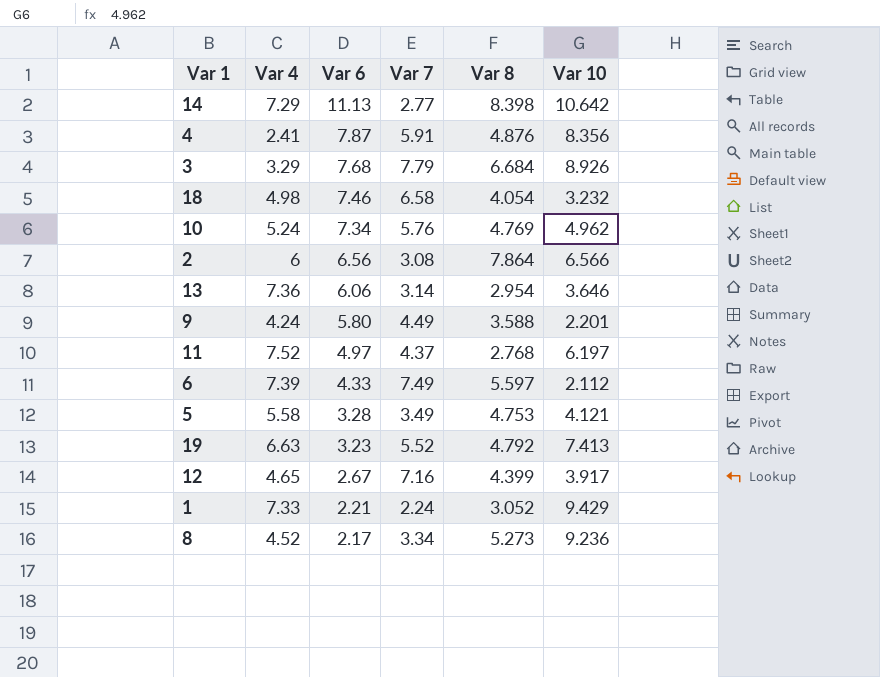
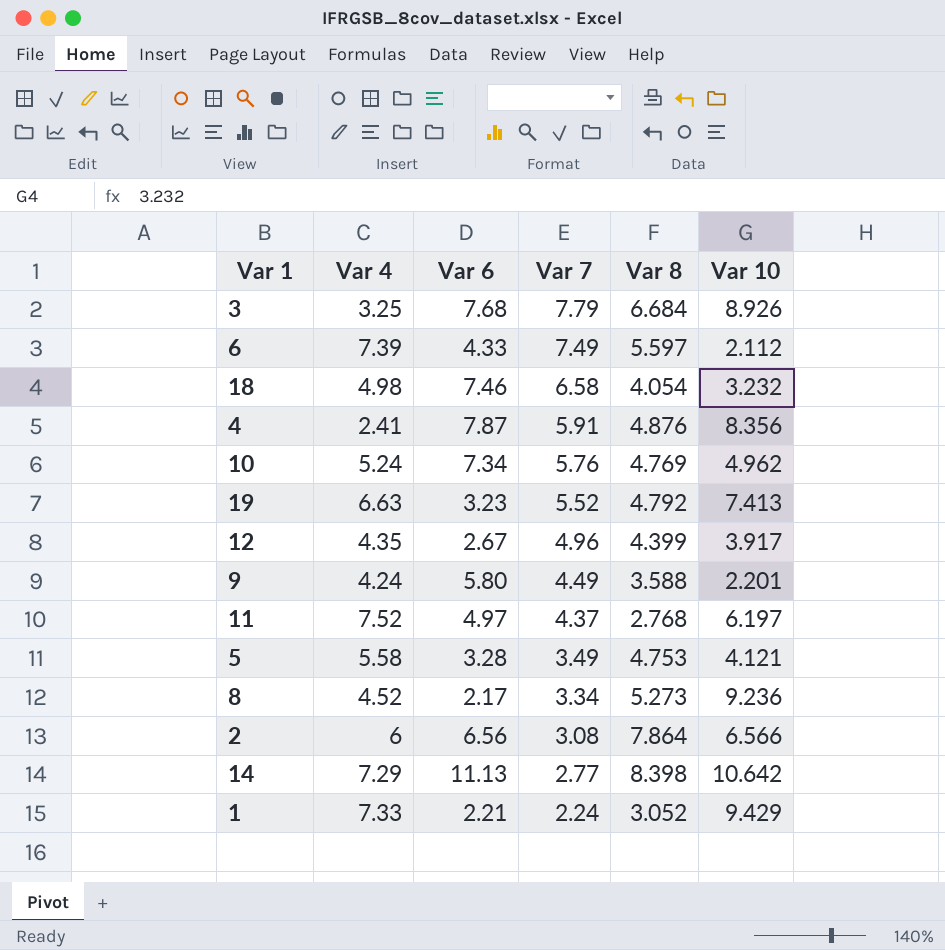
row order: Var 6 descending -> Var 7 descending
row 13: 7.36 | 6.06 | 3.14 | 2.954 | 3.646 -> none
3 | Var 4: 3.29 -> 3.25
12 | Var 4: 4.65 -> 4.35
12 | Var 7: 7.16 -> 4.96

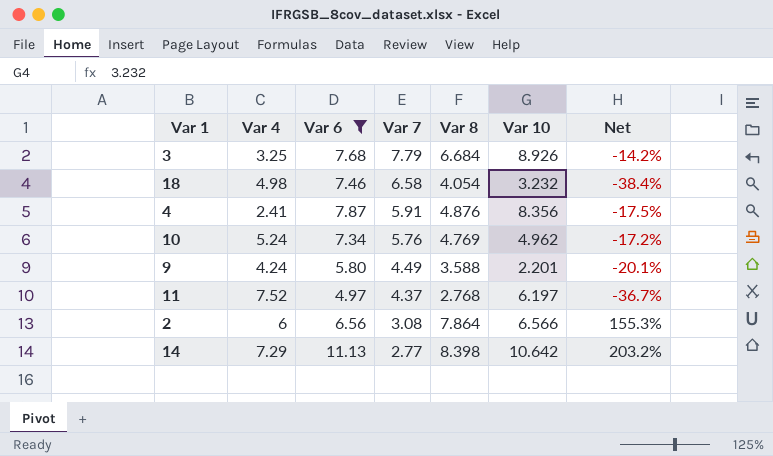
filter: none -> Var 6 >= 4.97
column Net | formula: none -> ([Var 8] - [Var 7]) / [Var 7]

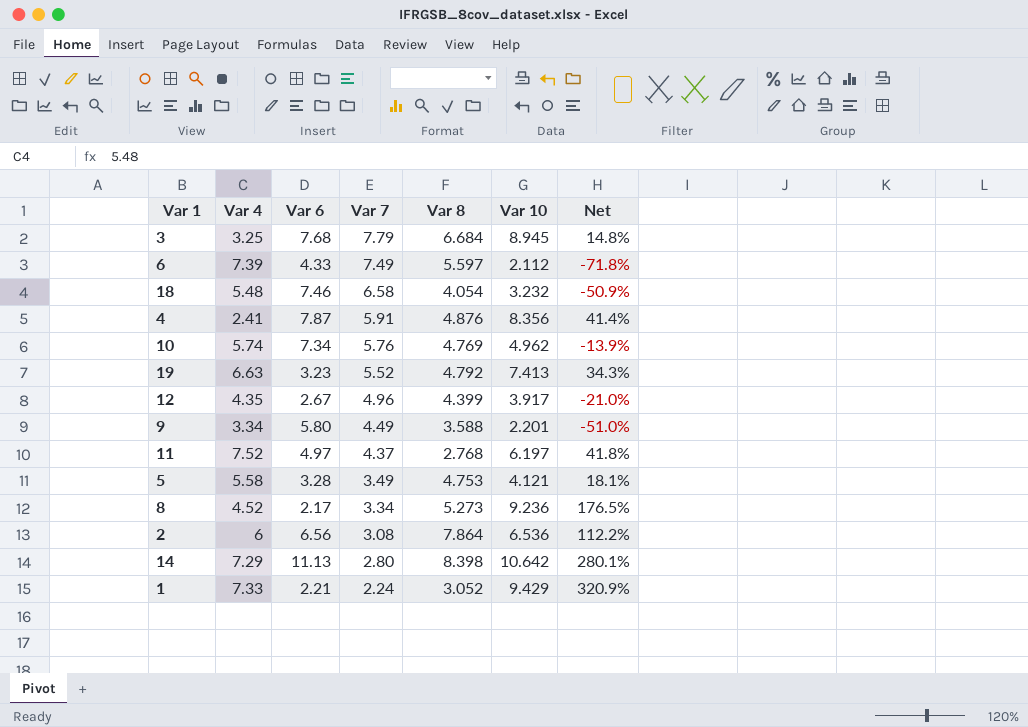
filter: Var 6 >= 4.97 -> none
column Net | formula: ([Var 8] - [Var 7]) / [Var 7] -> ([Var 10] - [Var 7]) / [Var 7]
3 | Var 10: 8.926 -> 8.945
18 | Var 4: 4.98 -> 5.48
10 | Var 4: 5.24 -> 5.74
9 | Var 4: 4.24 -> 3.34
2 | Var 10: 6.566 -> 6.536
14 | Var 7: 2.77 -> 2.80

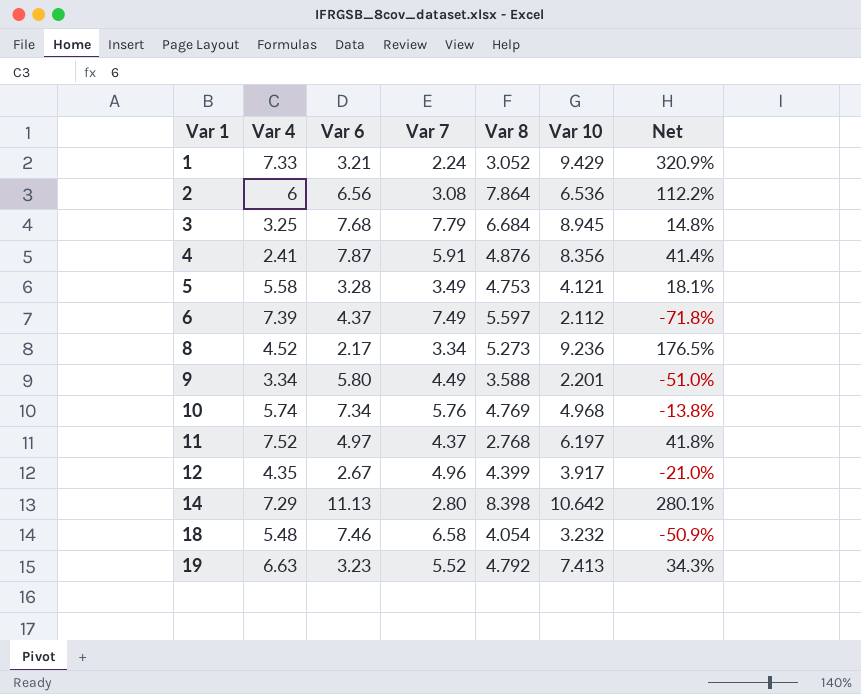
row order: Var 7 descending -> Var 1 ascending
1 | Var 6: 2.21 -> 3.21
6 | Var 6: 4.33 -> 4.37
10 | Var 10: 4.962 -> 4.968
10 | Net: -13.9% -> -13.8%

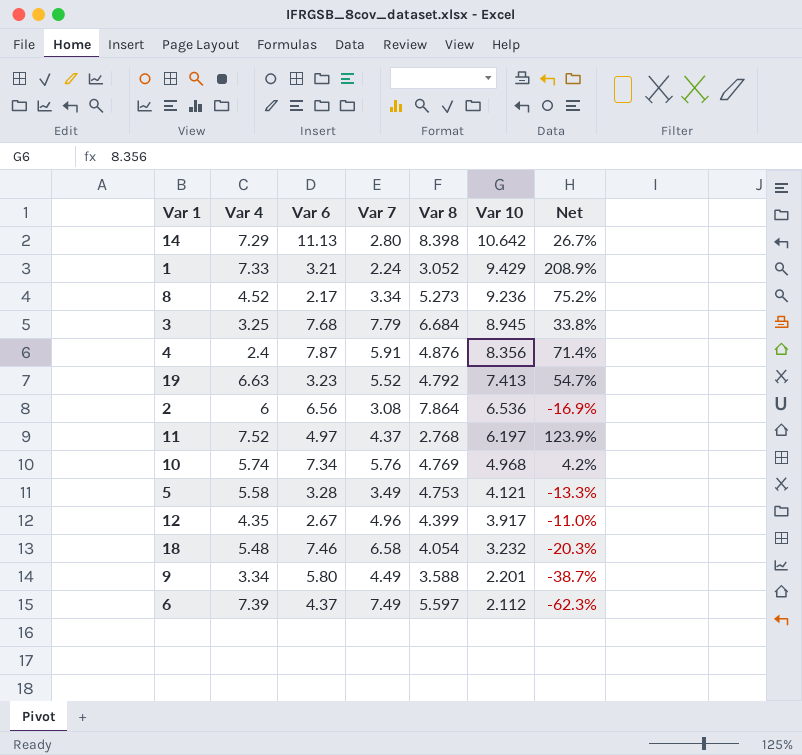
row order: Var 1 ascending -> Var 10 descending
column Net | formula: ([Var 10] - [Var 7]) / [Var 7] -> ([Var 10] - [Var 8]) / [Var 8]
4 | Var 4: 2.41 -> 2.4

